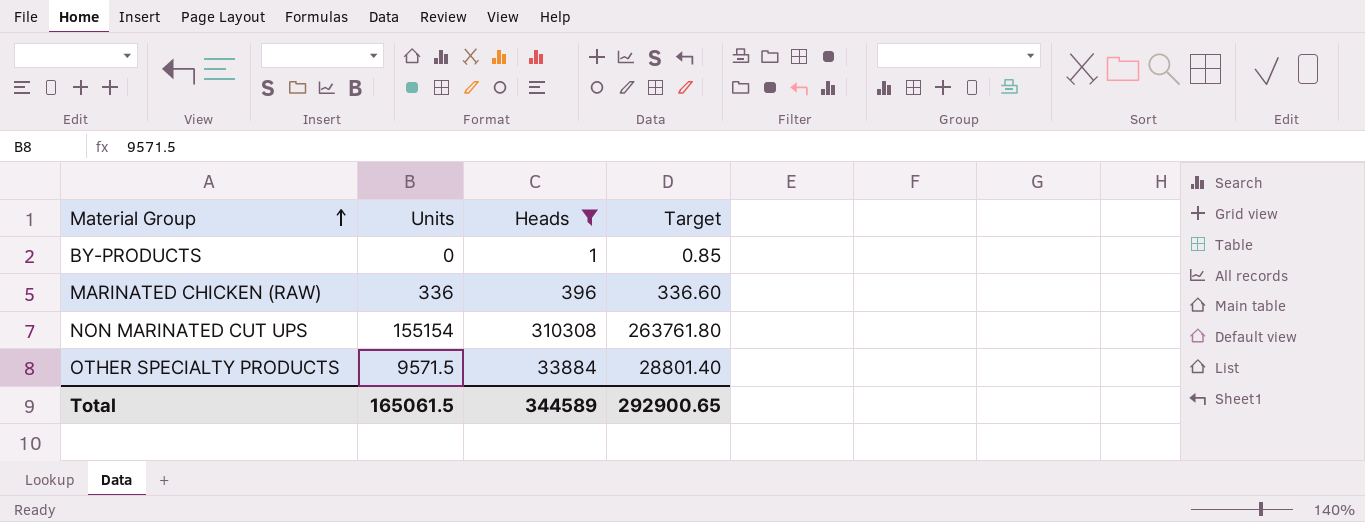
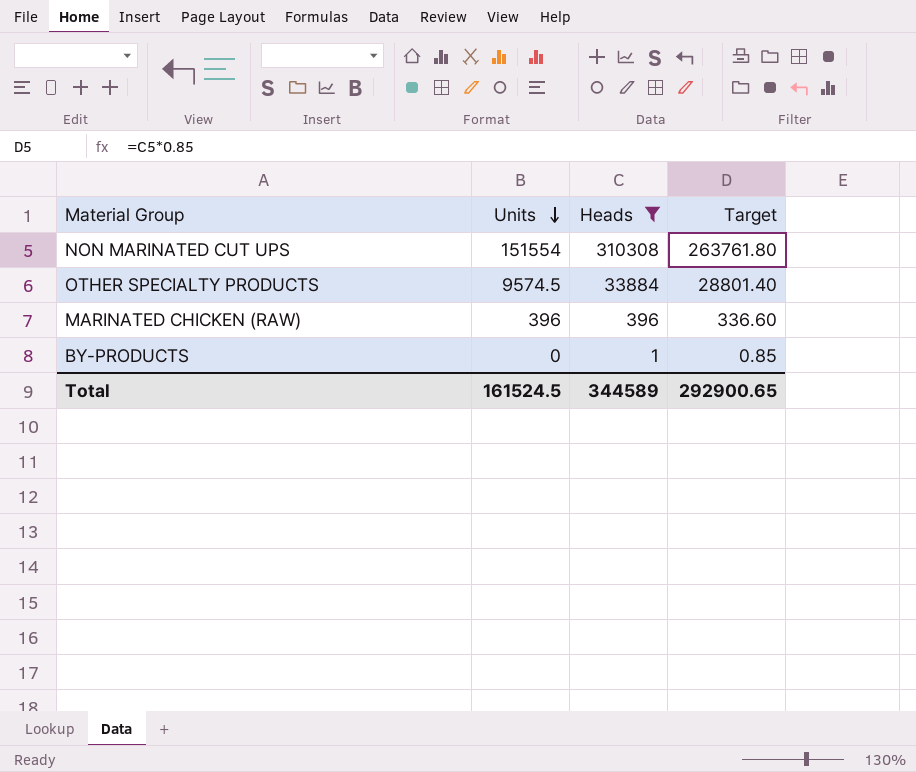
row order: Material Group ascending -> Units descending
NON MARINATED CUT UPS | Units: 155154 -> 151554
OTHER SPECIALTY PRODUCTS | Units: 9571.5 -> 9574.5
MARINATED CHICKEN (RAW) | Units: 336 -> 396
Total | Units: 165061.5 -> 161524.5

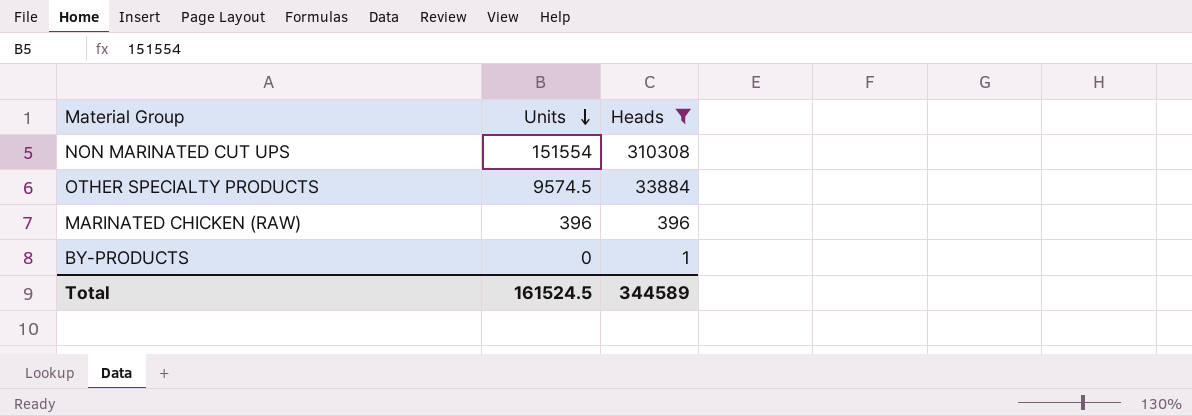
column Target | formula: [Heads] * 0.85 -> none

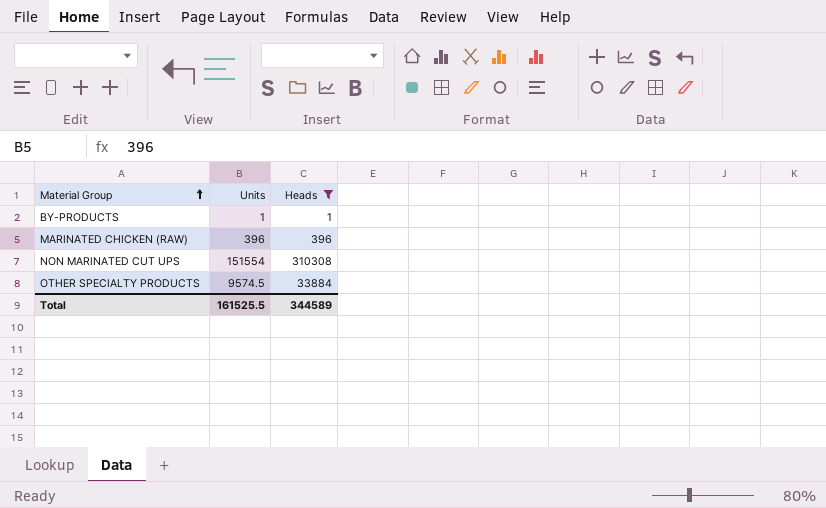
row order: Units descending -> Material Group ascending
BY-PRODUCTS | Units: 0 -> 1
Total | Units: 161524.5 -> 161525.5

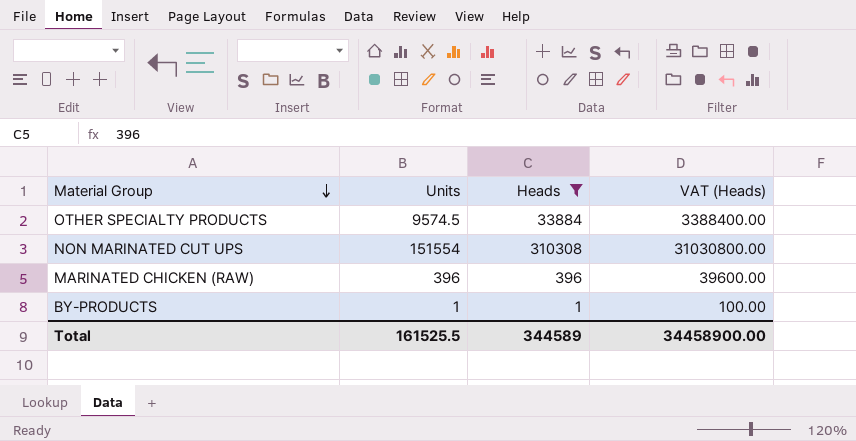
row order: Material Group ascending -> Material Group descending
column VAT (Heads) | formula: none -> [Heads] * 100

